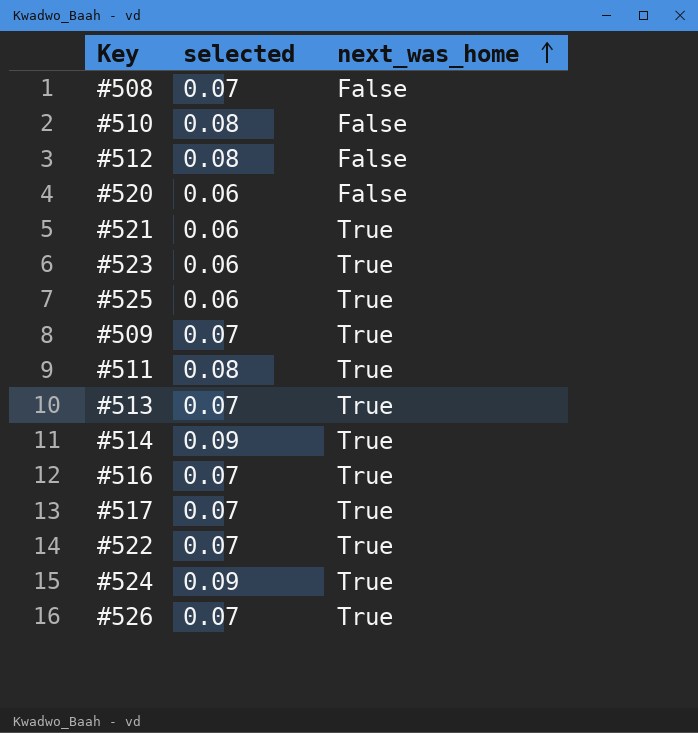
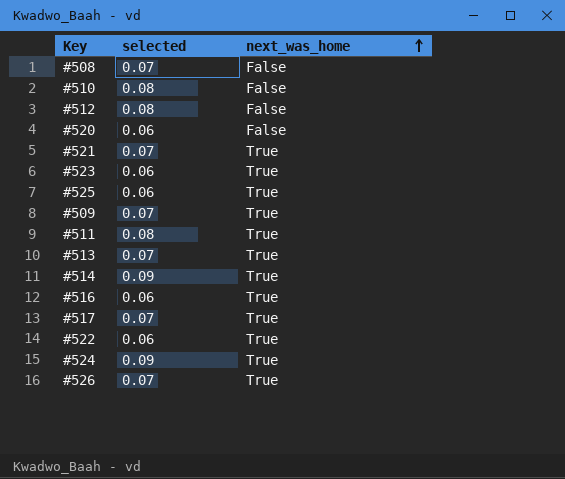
#521 | selected: 0.06 -> 0.07
#516 | selected: 0.07 -> 0.06
#522 | selected: 0.07 -> 0.06

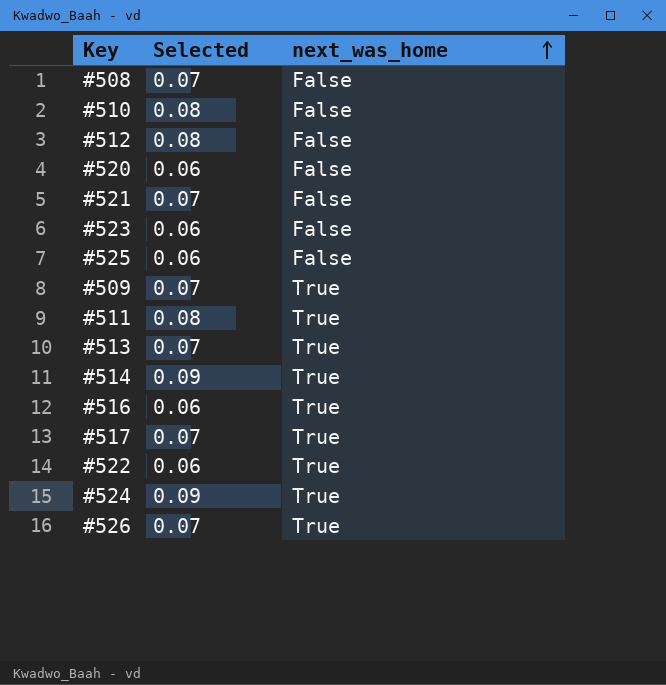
column name: selected -> Selected
#521 | next_was_home: True -> False
#523 | next_was_home: True -> False
#525 | next_was_home: True -> False

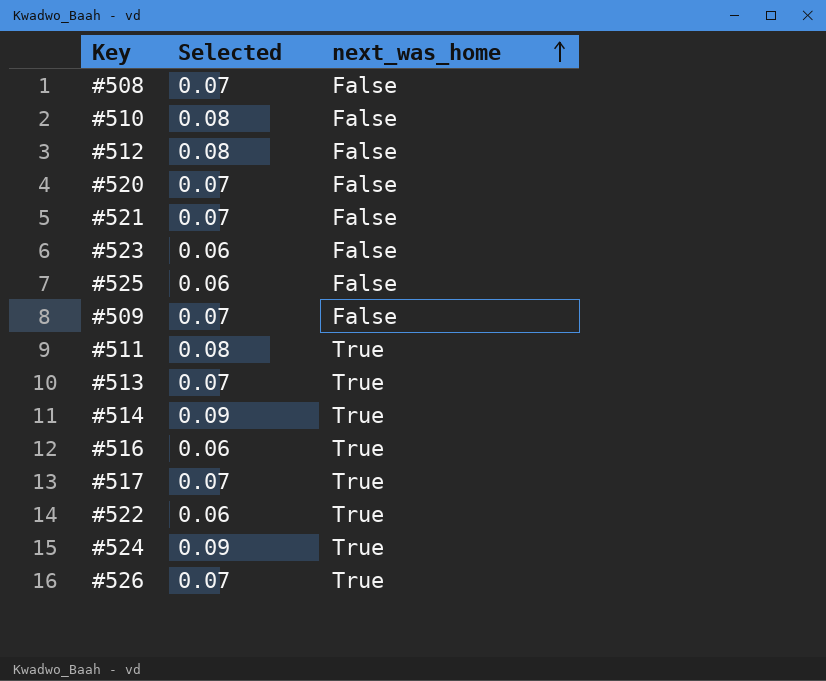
#520 | Selected: 0.06 -> 0.07
#509 | next_was_home: True -> False

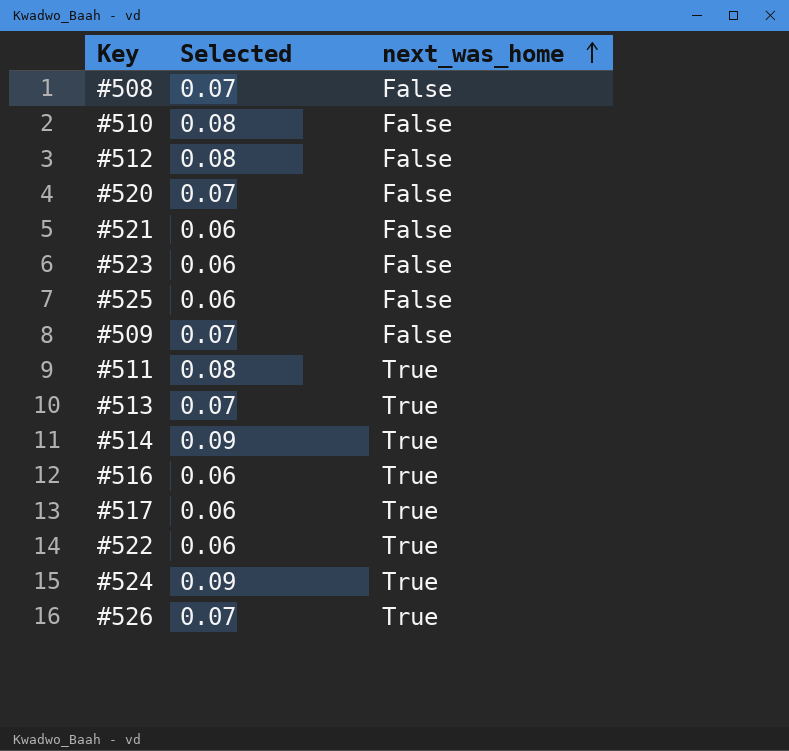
#521 | Selected: 0.07 -> 0.06
#517 | Selected: 0.07 -> 0.06

